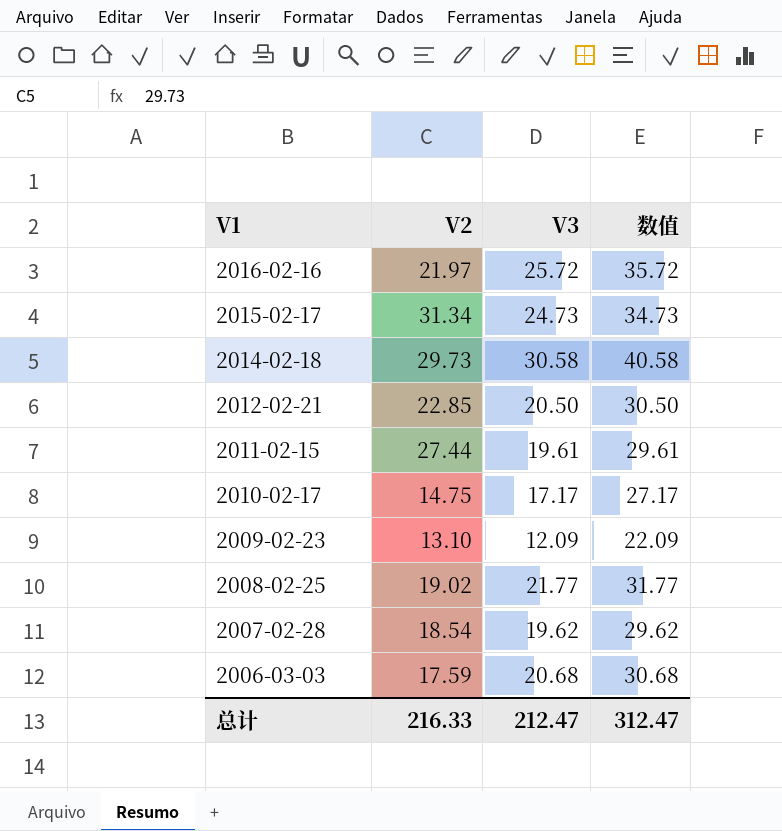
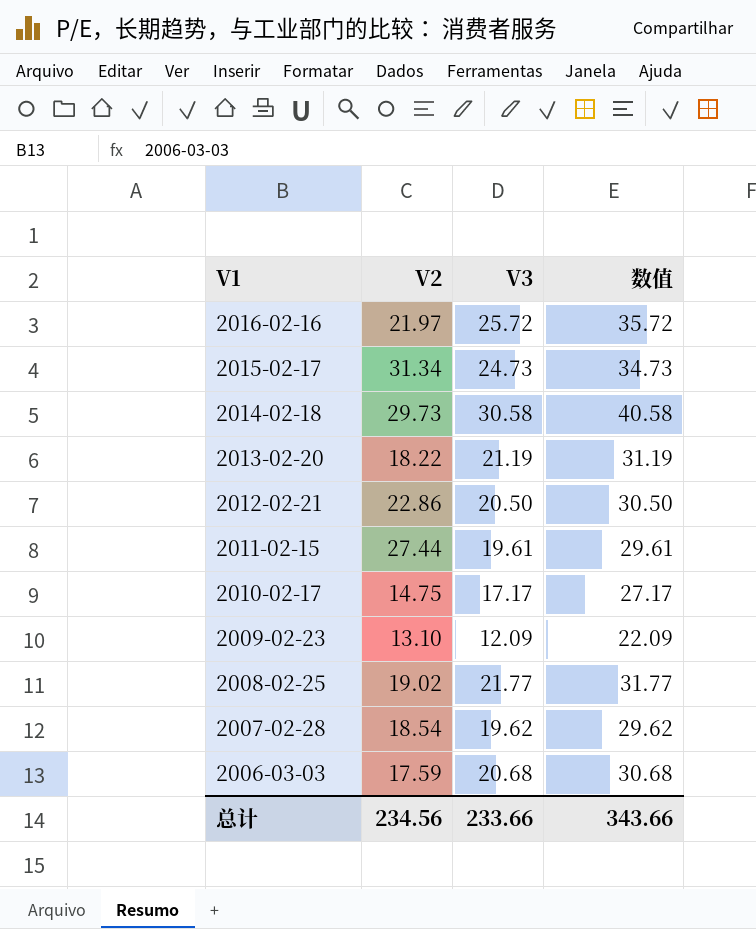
row 2013-02-20: none -> 18.22 | 21.19 | 31.19
2012-02-21 | V2: 22.85 -> 22.86
总计 | V2: 216.33 -> 234.56
总计 | V3: 212.47 -> 233.66
总计 | 数值: 312.47 -> 343.66

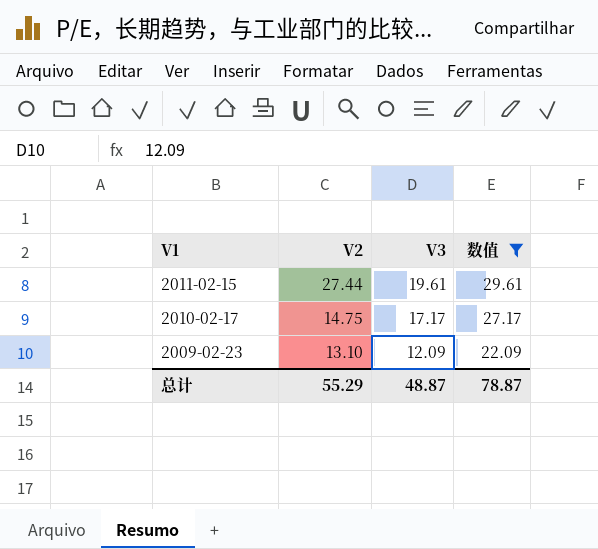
filter: none -> 数值 <= 29.61
总计 | V2: 234.56 -> 55.29
总计 | V3: 233.66 -> 48.87
总计 | 数值: 343.66 -> 78.87

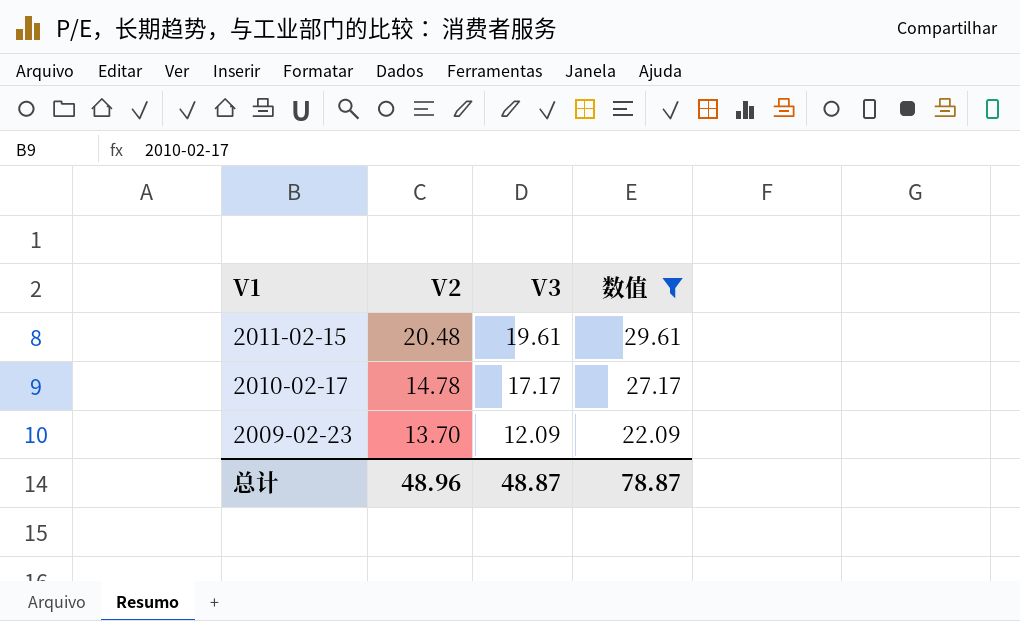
2011-02-15 | V2: 27.44 -> 20.48
2010-02-17 | V2: 14.75 -> 14.78
2009-02-23 | V2: 13.10 -> 13.70
总计 | V2: 55.29 -> 48.96

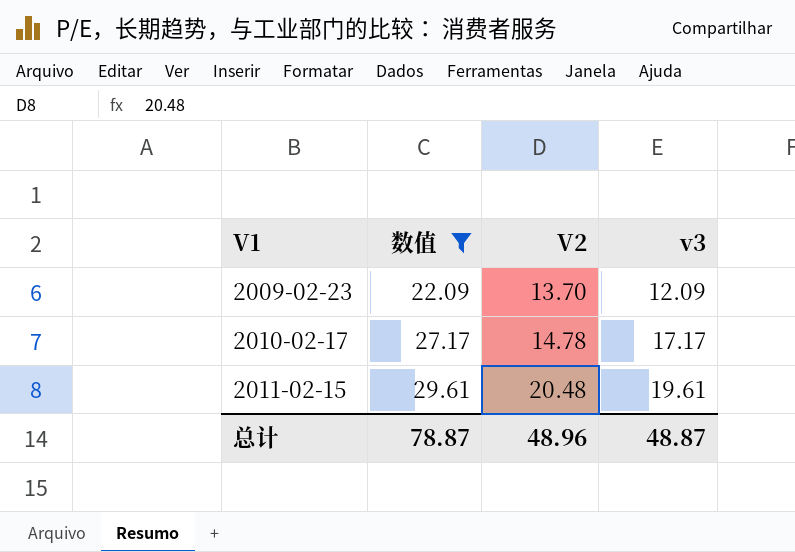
row order: V1 descending -> V1 ascending
column 数值 | position: 4 -> 2
column name: V3 -> v3

